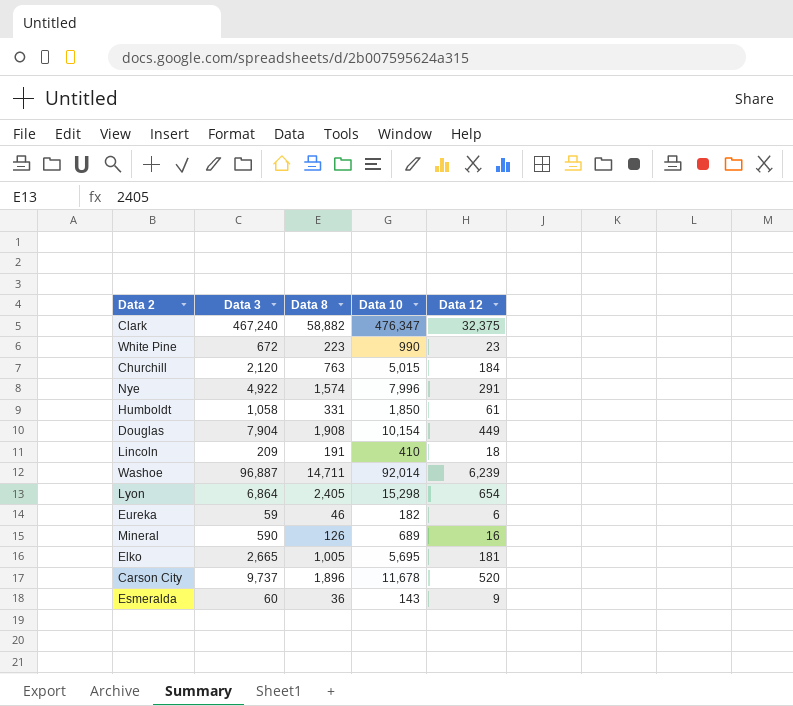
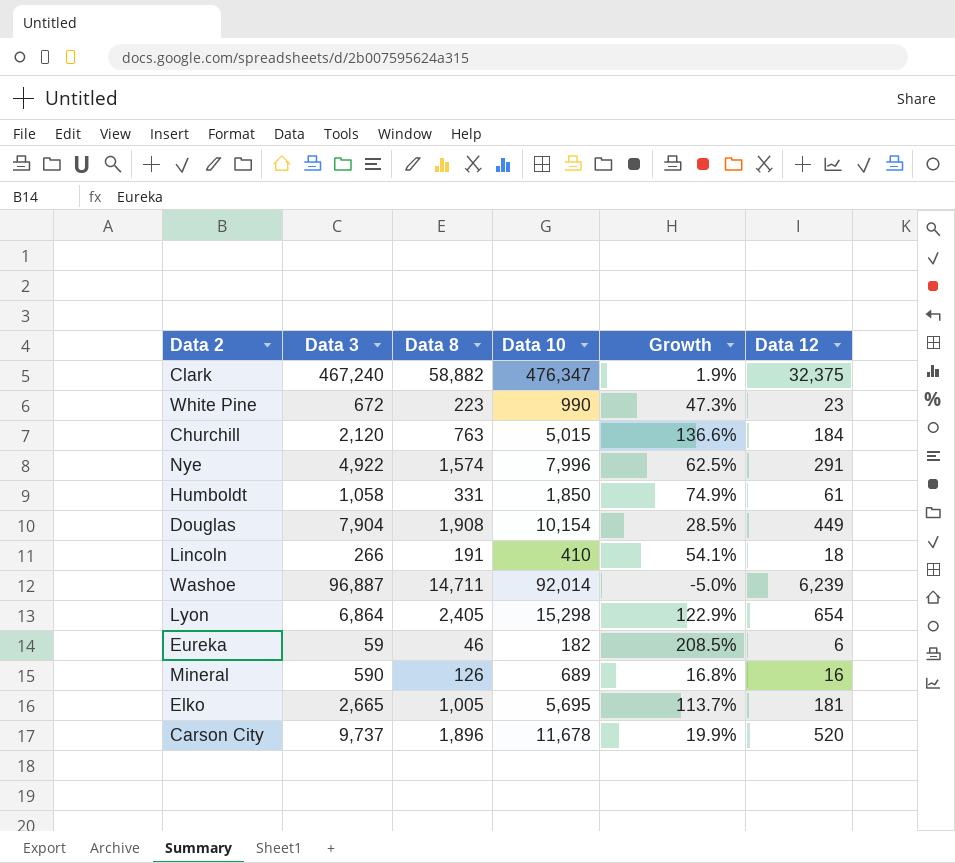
column Growth | formula: none -> ([Data 10] - [Data 3]) / [Data 3]
row Esmeralda: 60 | 36 | 143 | 9 -> none
Lincoln | Data 3: 209 -> 266

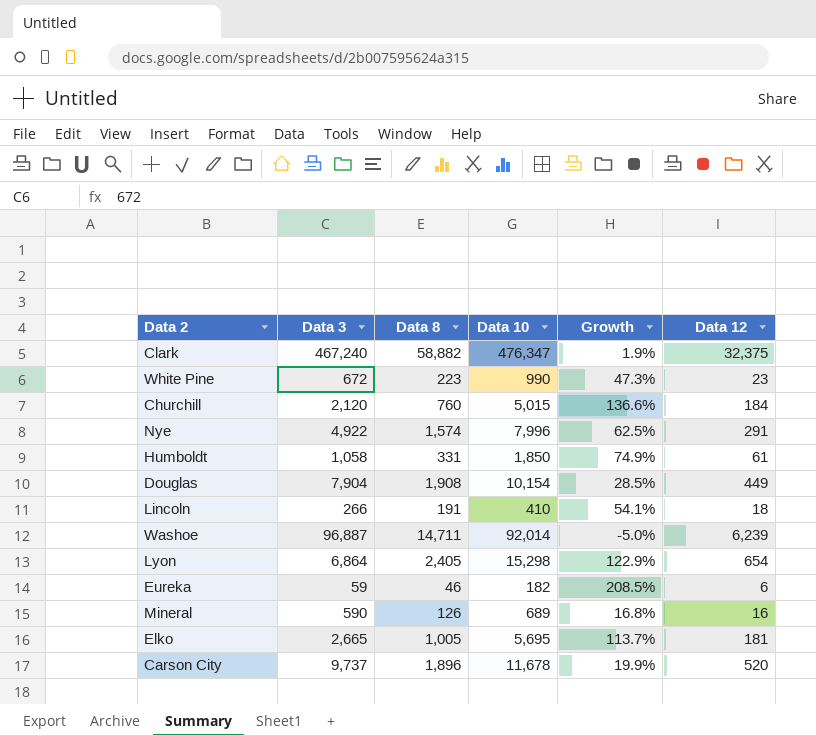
Churchill | Data 8: 763 -> 760

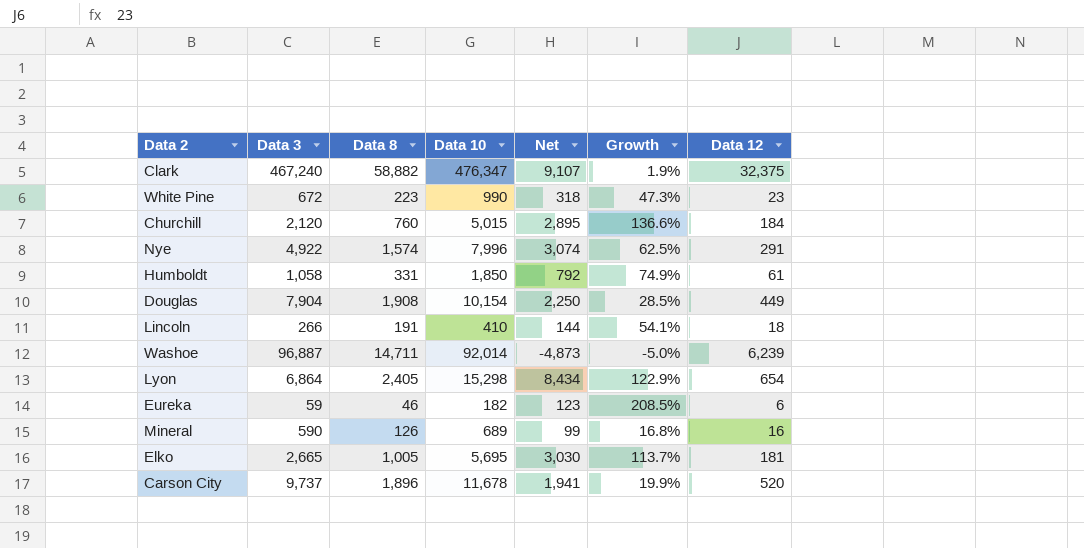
column Net | formula: none -> [Data 10] - [Data 3]

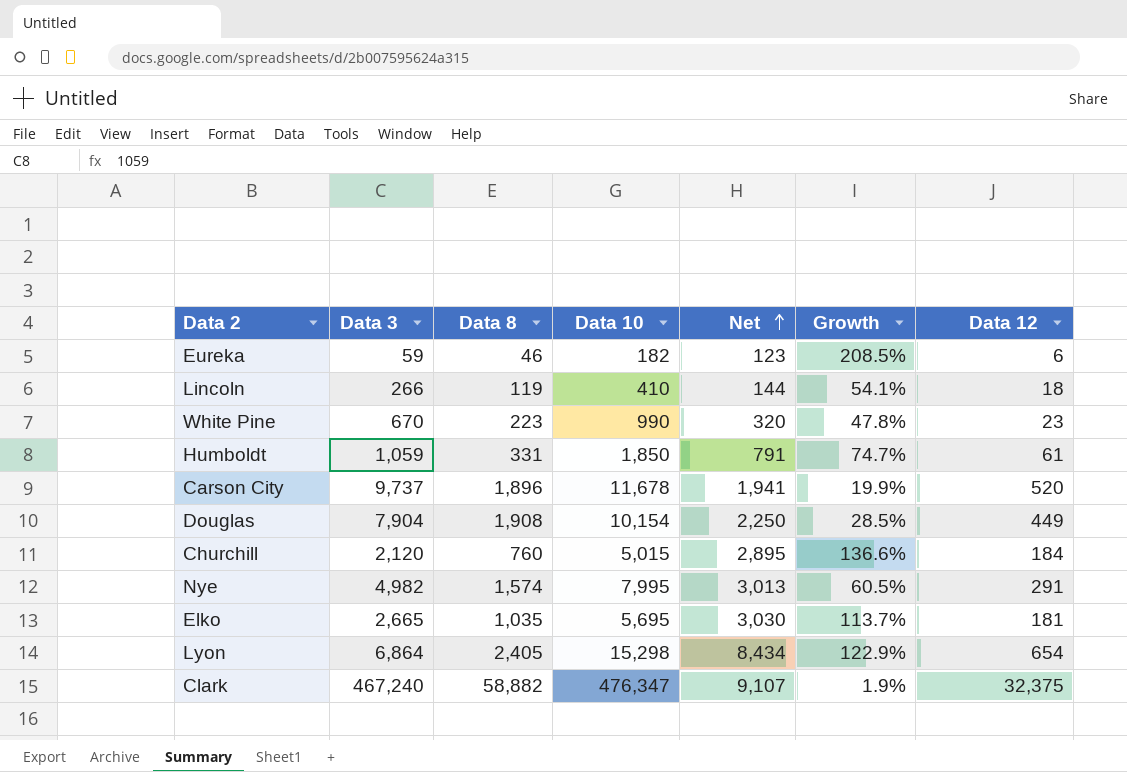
row order: none -> Net ascending
row Washoe: 96,887 | 14,711 | 92,014 | -4,873 | -5.0% | 6,239 -> none
row Mineral: 590 | 126 | 689 | 99 | 16.8% | 16 -> none
Lincoln | Data 8: 191 -> 119
White Pine | Data 3: 672 -> 670
White Pine | Net: 318 -> 320
White Pine | Growth: 47.3% -> 47.8%
Humboldt | Data 3: 1,058 -> 1,059
Humboldt | Net: 792 -> 791
Humboldt | Growth: 74.9% -> 74.7%
Nye | Data 3: 4,922 -> 4,982
Nye | Data 10: 7,996 -> 7,995
Nye | Net: 3,074 -> 3,013
Nye | Growth: 62.5% -> 60.5%
Elko | Data 8: 1,005 -> 1,035

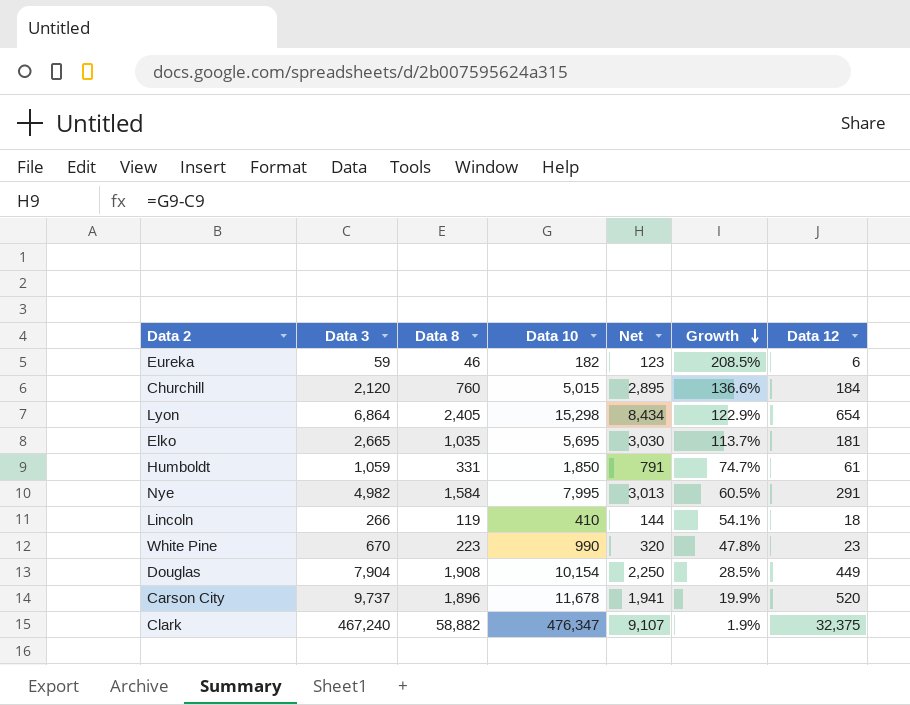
row order: Net ascending -> Growth descending
Nye | Data 8: 1,574 -> 1,584

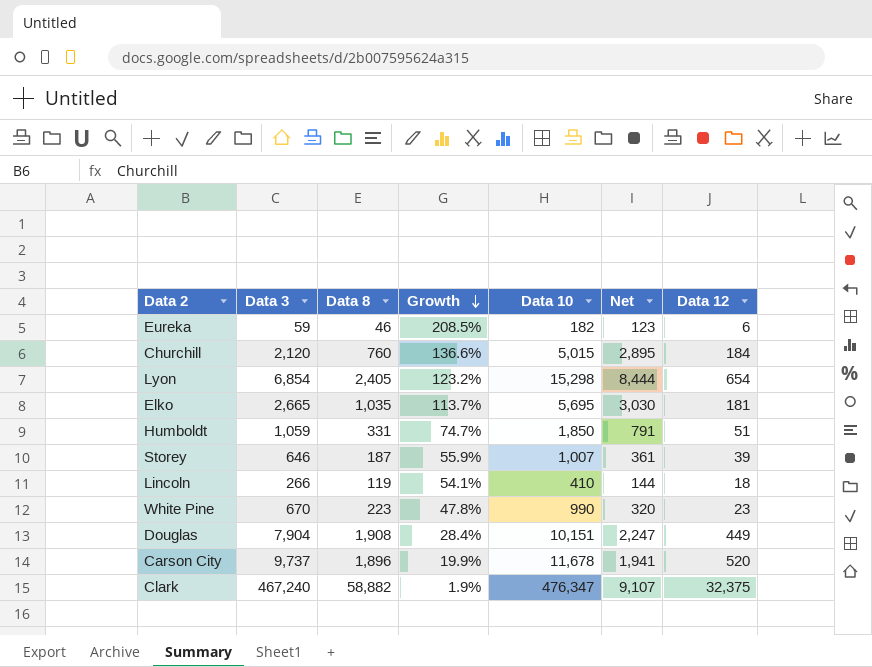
column Growth | position: 6 -> 4
row Nye: 4,982 | 1,584 | 7,995 | 3,013 | 60.5% | 291 -> none
Lyon | Data 3: 6,864 -> 6,854
Lyon | Growth: 122.9% -> 123.2%
Lyon | Net: 8,434 -> 8,444
Humboldt | Data 12: 61 -> 51
row Storey: none -> 646 | 187 | 55.9% | 1,007 | 361 | 39
Douglas | Growth: 28.5% -> 28.4%
Douglas | Data 10: 10,154 -> 10,151
Douglas | Net: 2,250 -> 2,247

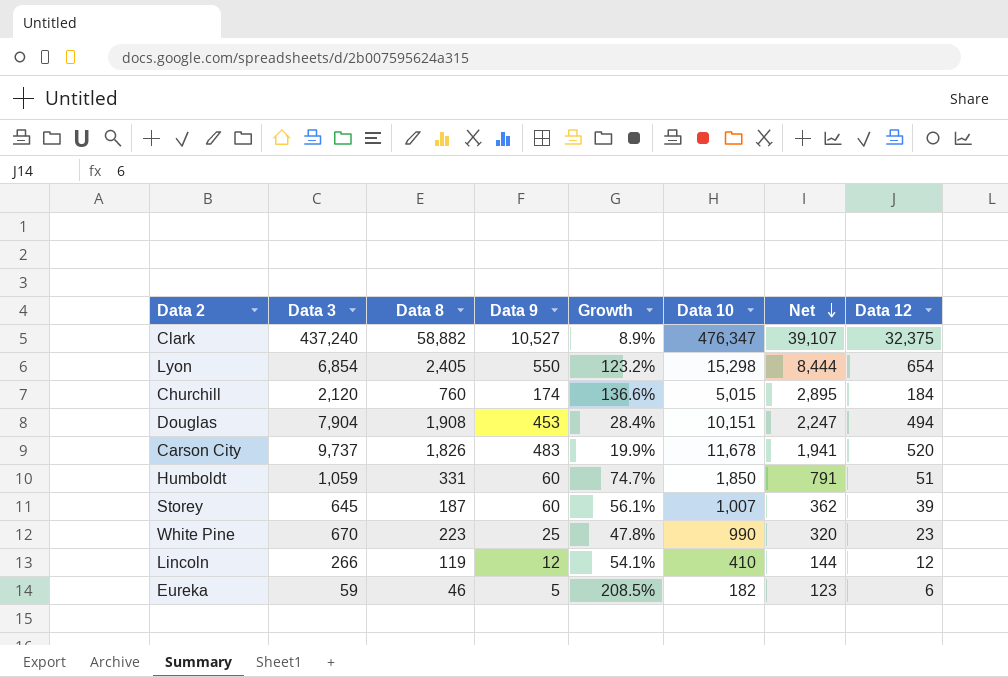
row order: Growth descending -> Net descending
column Data 9 | position: none -> 4
row Elko: 2,665 | 1,035 | 113.7% | 5,695 | 3,030 | 181 -> none
Clark | Data 3: 467,240 -> 437,240
Clark | Growth: 1.9% -> 8.9%
Clark | Net: 9,107 -> 39,107
Douglas | Data 12: 449 -> 494
Carson City | Data 8: 1,896 -> 1,826
Storey | Data 3: 646 -> 645
Storey | Growth: 55.9% -> 56.1%
Storey | Net: 361 -> 362
Lincoln | Data 12: 18 -> 12

